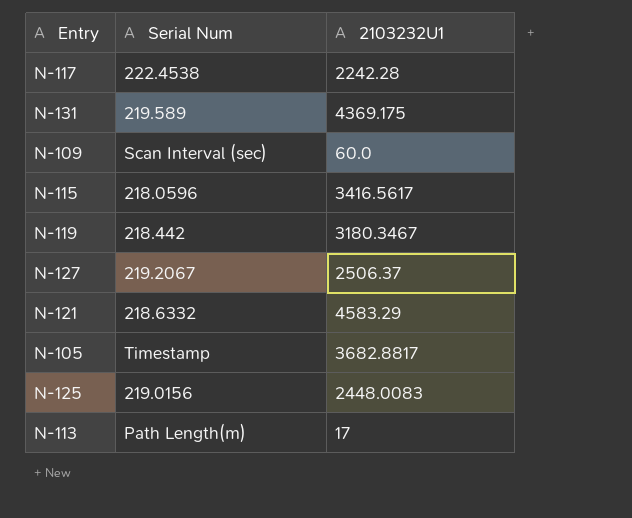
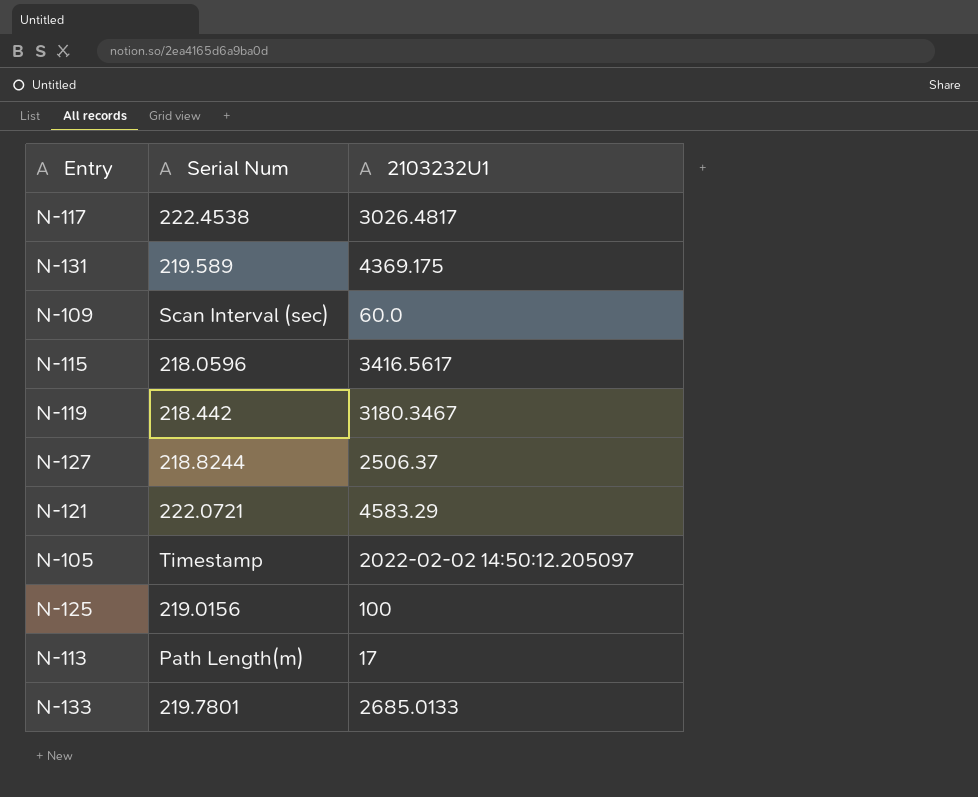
N-117 | 2103232U1: 2242.28 -> 3026.4817
N-127 | Serial Num: 219.2067 -> 218.8244
N-121 | Serial Num: 218.6332 -> 222.0721
N-105 | 2103232U1: 3682.8817 -> 2022-02-02 14:50:12.205097
N-125 | 2103232U1: 2448.0083 -> 100
row N-133: none -> 219.7801 | 2685.0133

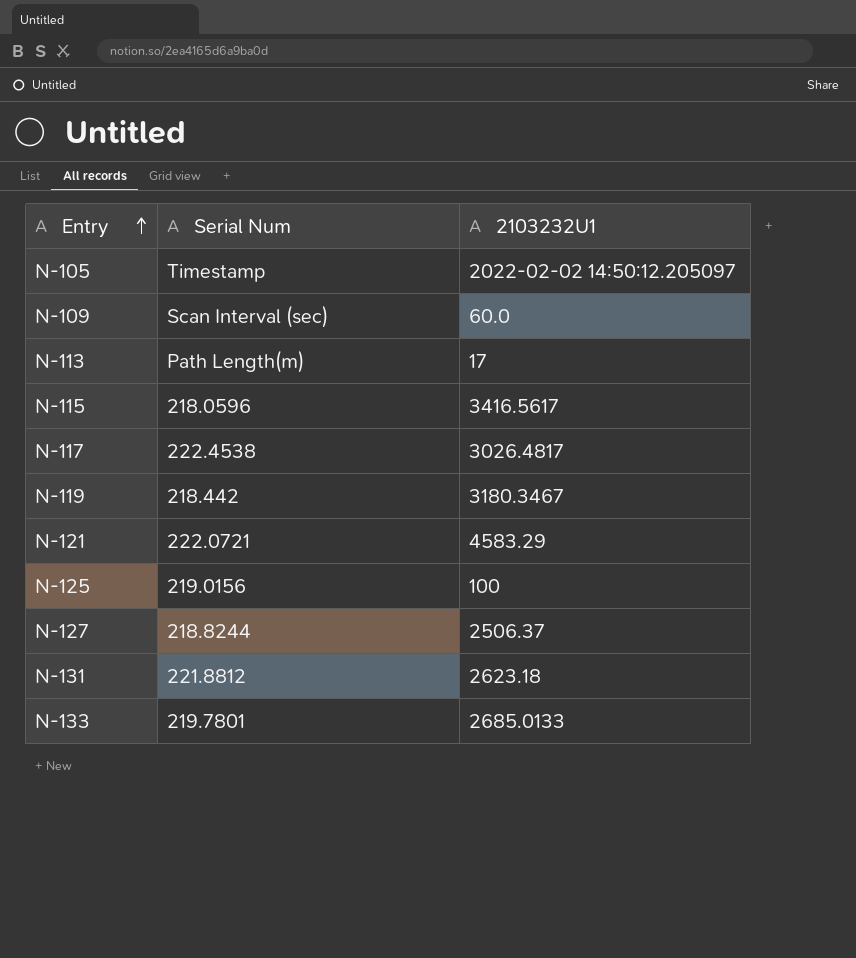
row order: none -> Entry ascending
N-131 | Serial Num: 219.589 -> 221.8812
N-131 | 2103232U1: 4369.175 -> 2623.18

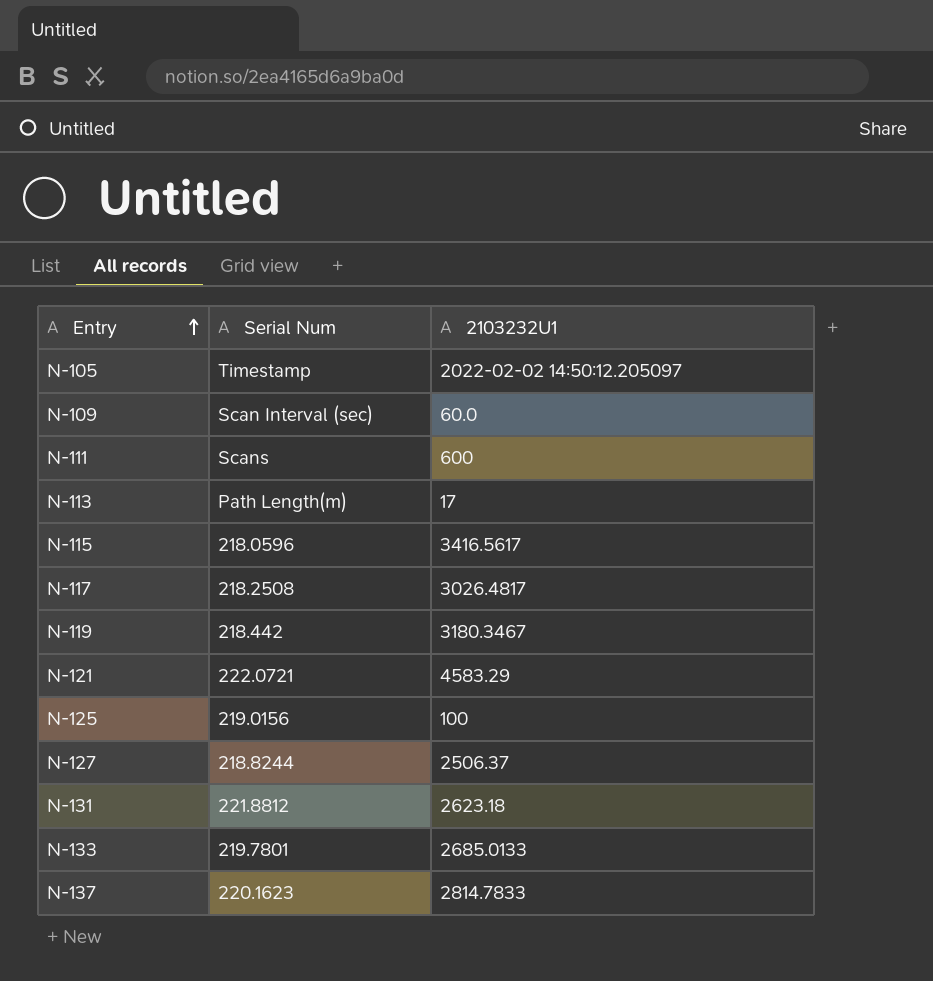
row N-111: none -> Scans | 600
N-117 | Serial Num: 222.4538 -> 218.2508
row N-137: none -> 220.1623 | 2814.7833

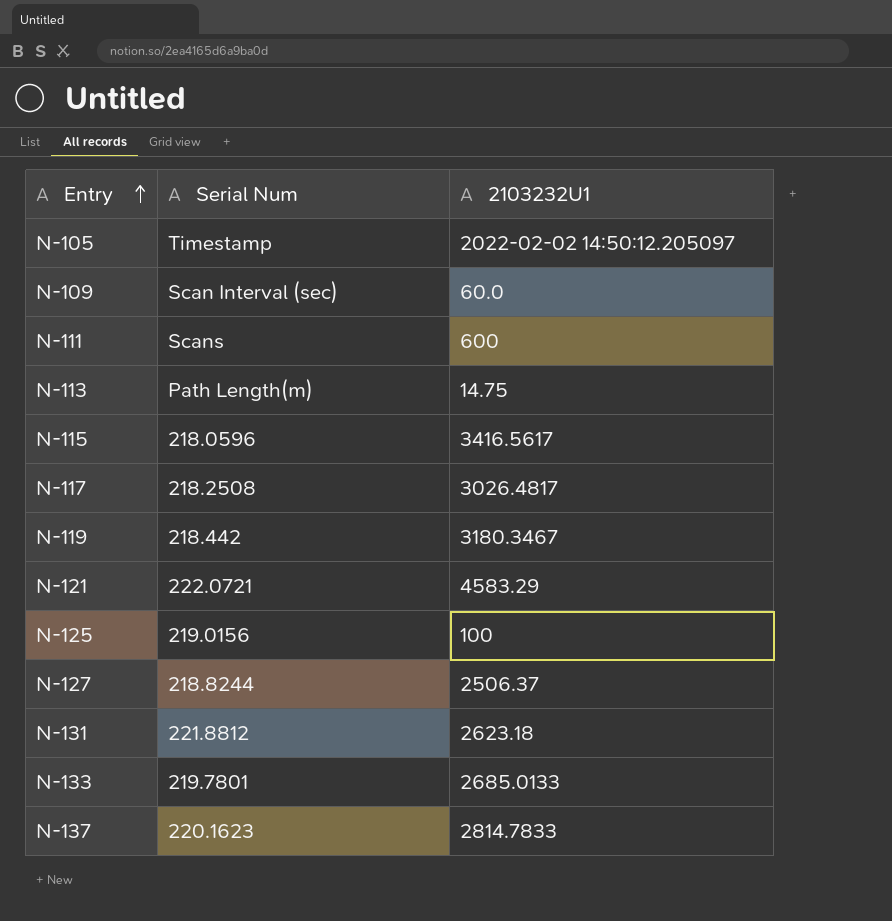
N-113 | 2103232U1: 17 -> 14.75

